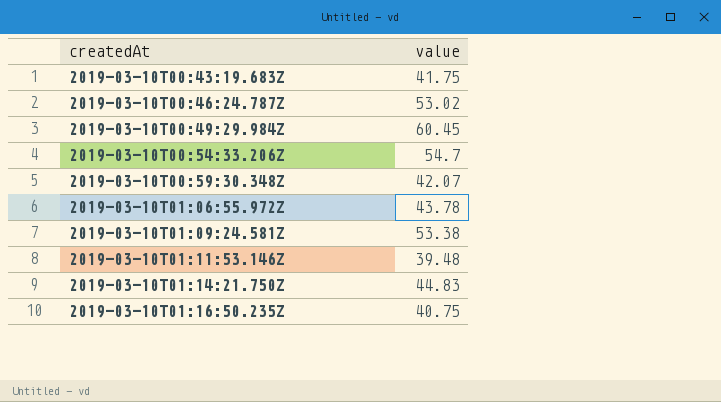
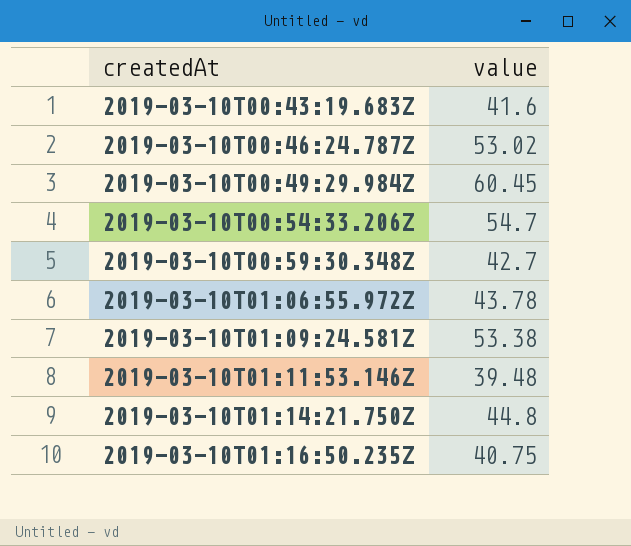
2019-03-10T00:43:19.683Z | value: 41.75 -> 41.6
2019-03-10T00:59:30.348Z | value: 42.07 -> 42.7
2019-03-10T01:14:21.750Z | value: 44.83 -> 44.8

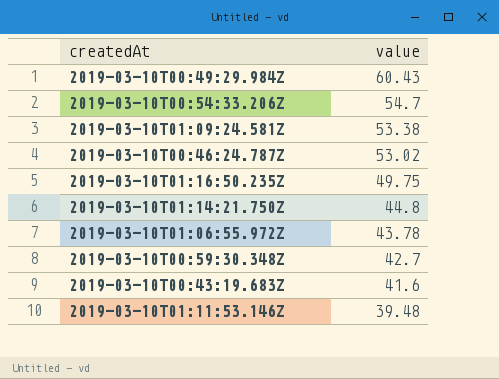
row order: createdAt ascending -> value descending
2019-03-10T00:49:29.984Z | value: 60.45 -> 60.43
2019-03-10T01:16:50.235Z | value: 40.75 -> 49.75

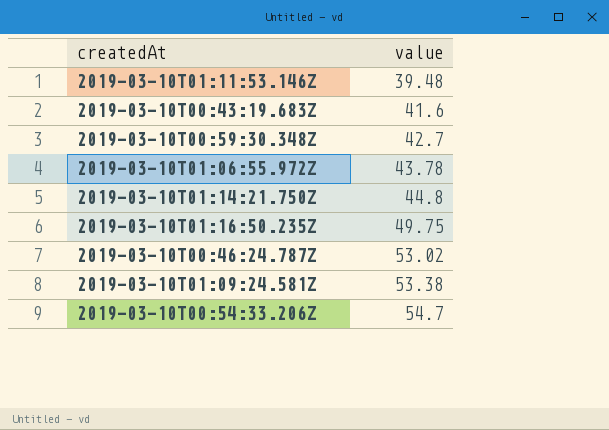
row order: value descending -> value ascending
row 2019-03-10T00:49:29.984Z: 60.43 -> none

